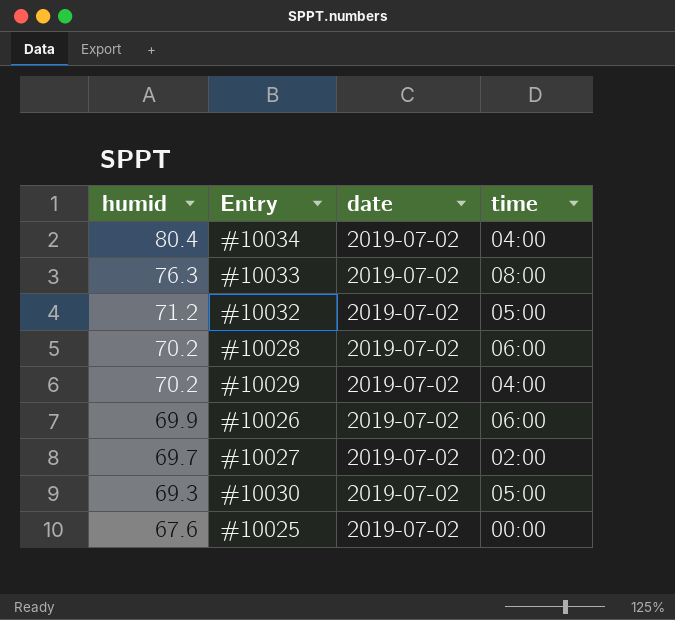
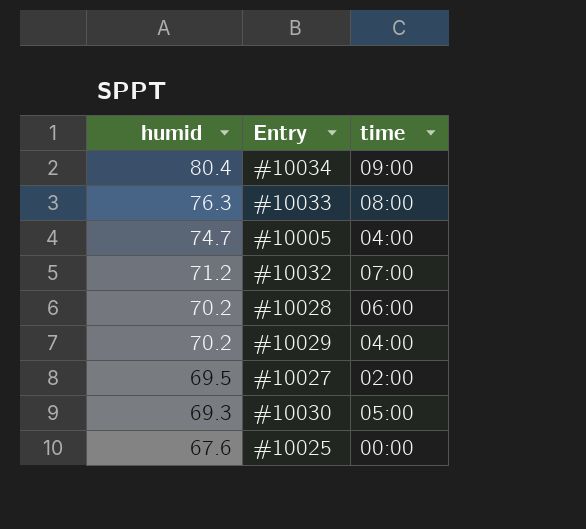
column date | position: 3 -> none
row #10026: 69.9 | 2019-07-02 | 06:00 -> none
#10034 | time: 04:00 -> 09:00
row #10005: none -> 74.7 | 04:00
#10032 | time: 05:00 -> 07:00
#10027 | humid: 69.7 -> 69.5

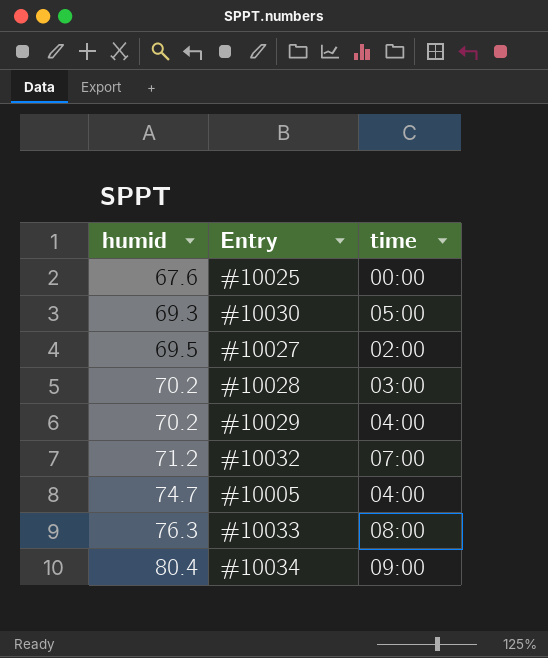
row order: humid descending -> humid ascending
#10028 | time: 06:00 -> 03:00

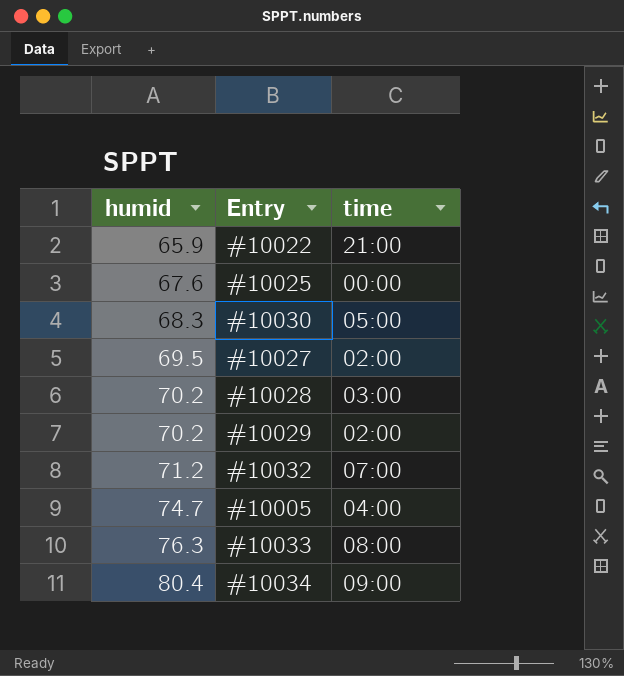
row #10022: none -> 65.9 | 21:00
#10030 | humid: 69.3 -> 68.3
#10029 | time: 04:00 -> 02:00

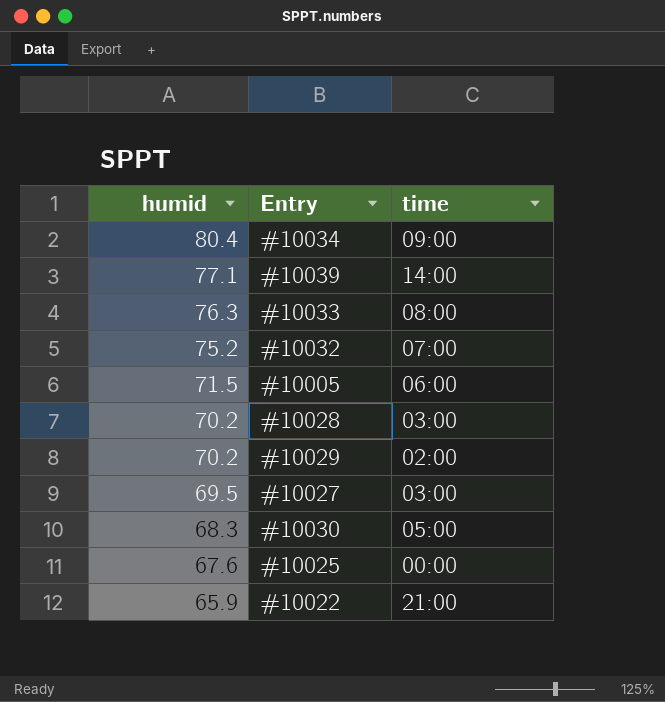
row order: humid ascending -> humid descending
row #10039: none -> 77.1 | 14:00
#10032 | humid: 71.2 -> 75.2
#10005 | humid: 74.7 -> 71.5
#10005 | time: 04:00 -> 06:00
#10027 | time: 02:00 -> 03:00

